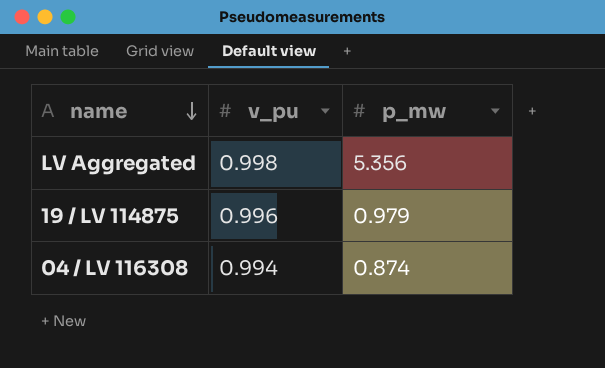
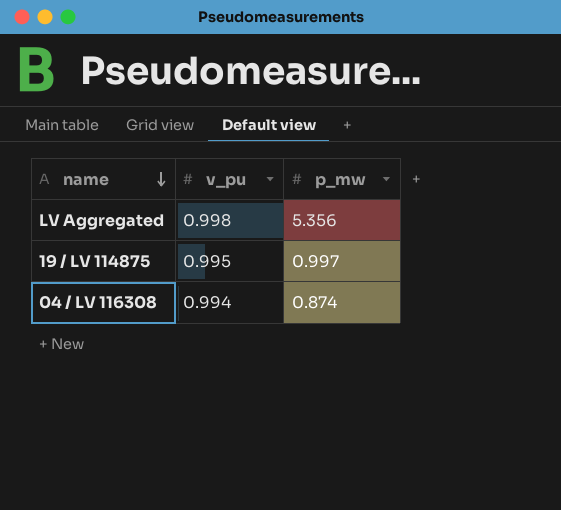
19 / LV 114875 | v_pu: 0.996 -> 0.995
19 / LV 114875 | p_mw: 0.979 -> 0.997

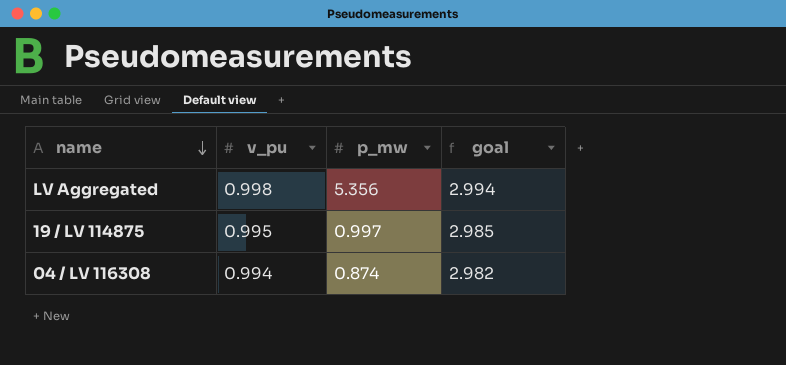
column goal | formula: none -> [v_pu] * 3

